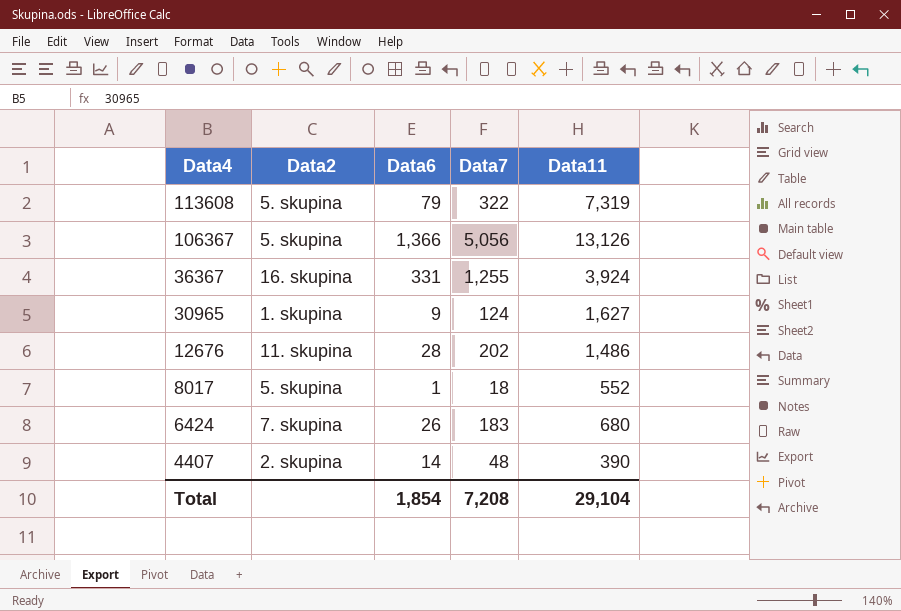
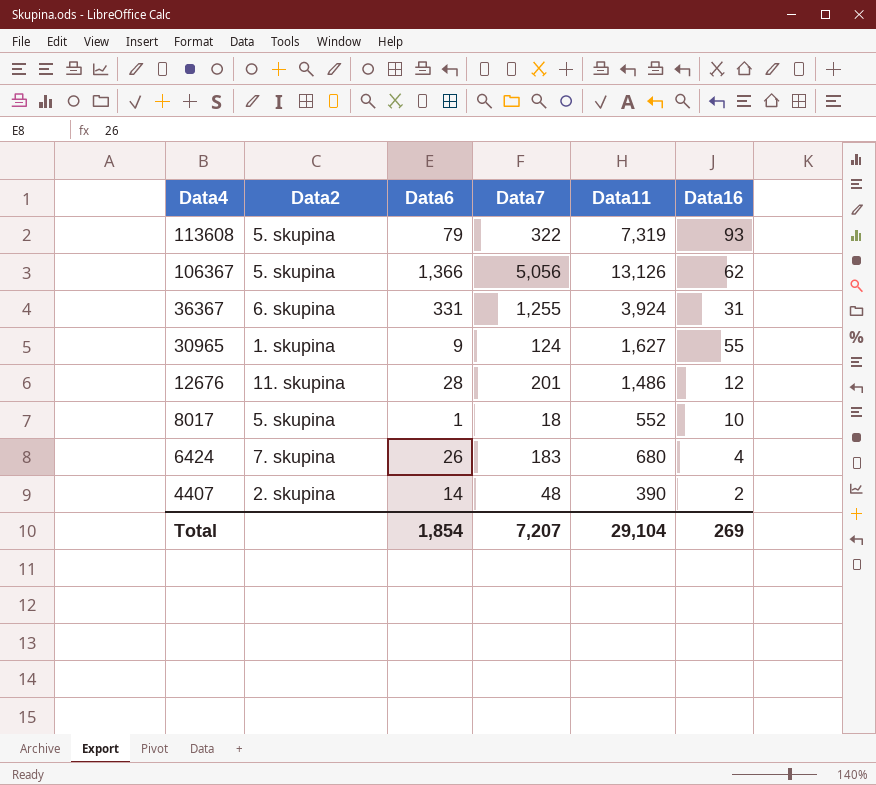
column Data16 | position: none -> 6
36367 | Data2: 16. skupina -> 6. skupina
12676 | Data7: 202 -> 201
Total | Data7: 7,208 -> 7,207

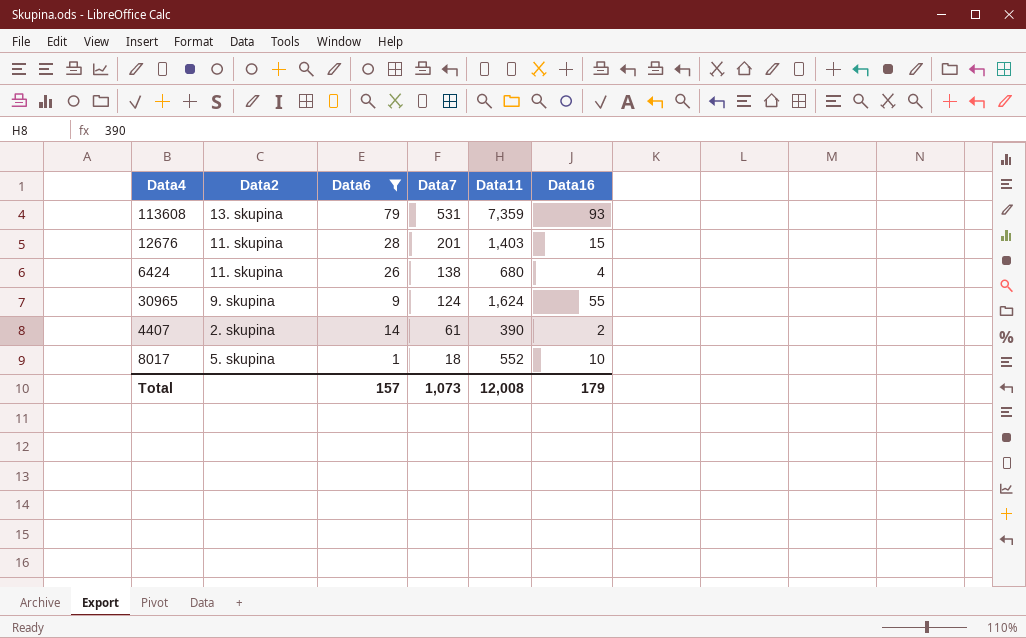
filter: none -> Data6 <= 79
row order: Data4 descending -> Data7 descending
113608 | Data2: 5. skupina -> 13. skupina
113608 | Data7: 322 -> 531
113608 | Data11: 7,319 -> 7,359
12676 | Data11: 1,486 -> 1,403
12676 | Data16: 12 -> 15
6424 | Data2: 7. skupina -> 11. skupina
6424 | Data7: 183 -> 138
30965 | Data2: 1. skupina -> 9. skupina
30965 | Data11: 1,627 -> 1,624
4407 | Data7: 48 -> 61
Total | Data6: 1,854 -> 157
Total | Data7: 7,207 -> 1,073
Total | Data11: 29,104 -> 12,008
Total | Data16: 269 -> 179

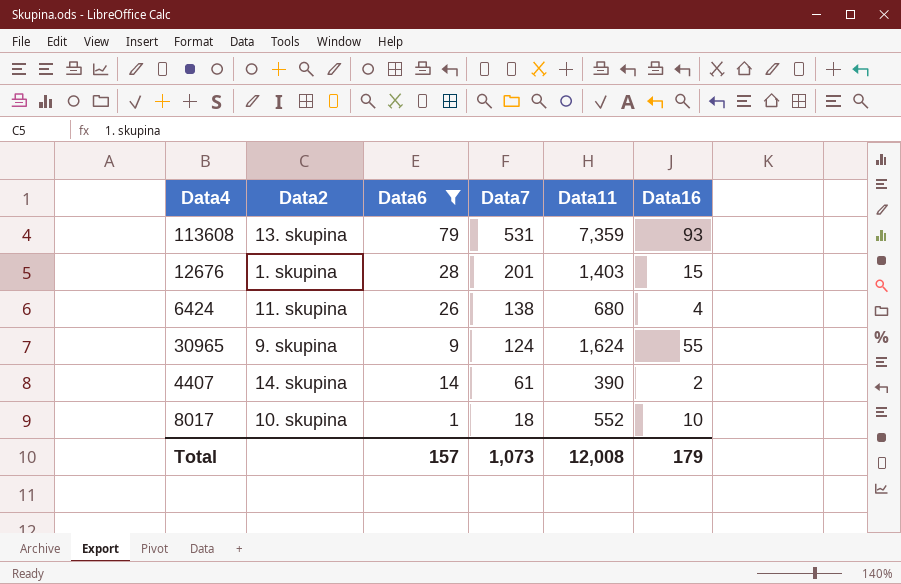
12676 | Data2: 11. skupina -> 1. skupina
4407 | Data2: 2. skupina -> 14. skupina
8017 | Data2: 5. skupina -> 10. skupina

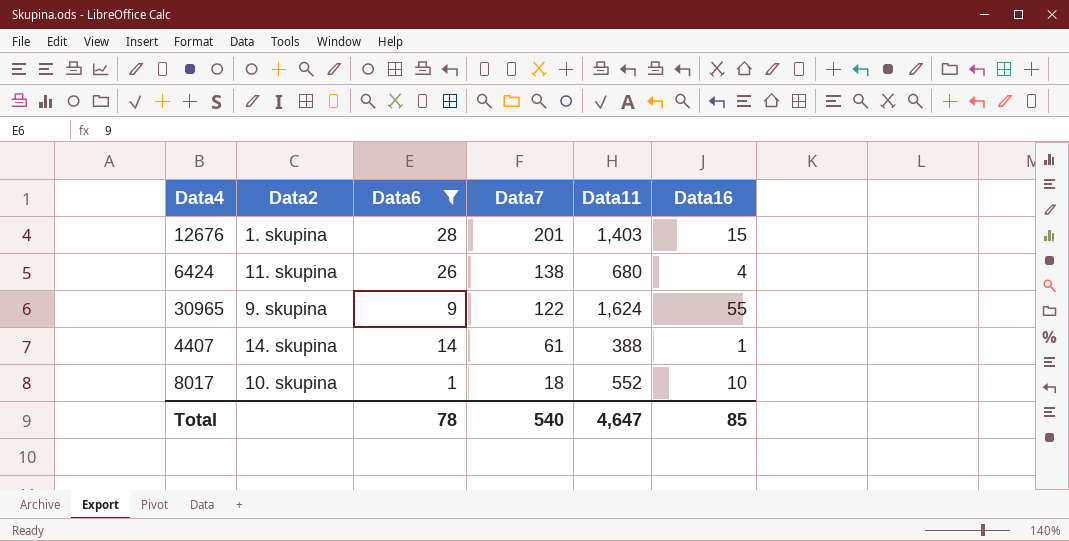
row 113608: 13. skupina | 79 | 531 | 7,359 | 93 -> none
30965 | Data7: 124 -> 122
4407 | Data11: 390 -> 388
4407 | Data16: 2 -> 1
Total | Data6: 157 -> 78
Total | Data7: 1,073 -> 540
Total | Data11: 12,008 -> 4,647
Total | Data16: 179 -> 85

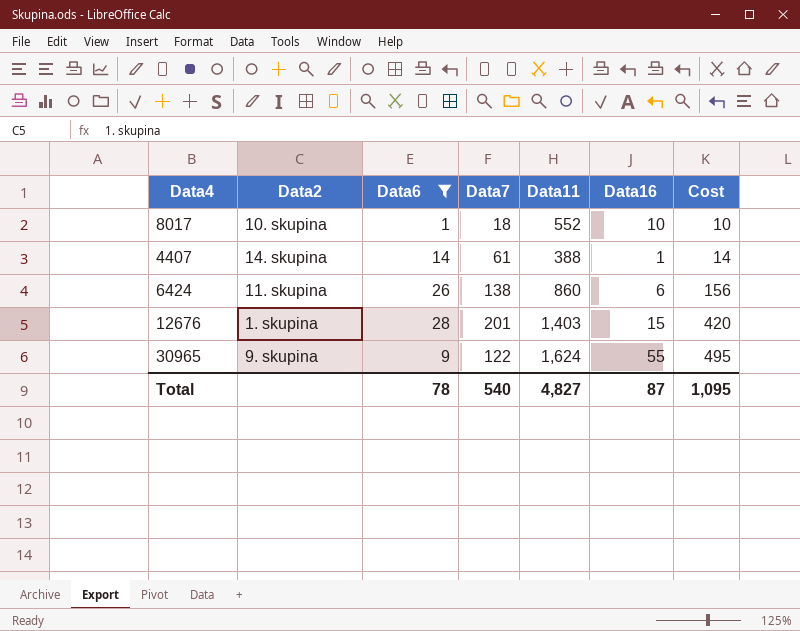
row order: Data7 descending -> Cost ascending
column Cost | formula: none -> [Data6] * [Data16]
6424 | Data11: 680 -> 860
6424 | Data16: 4 -> 6
Total | Data11: 4,647 -> 4,827
Total | Data16: 85 -> 87

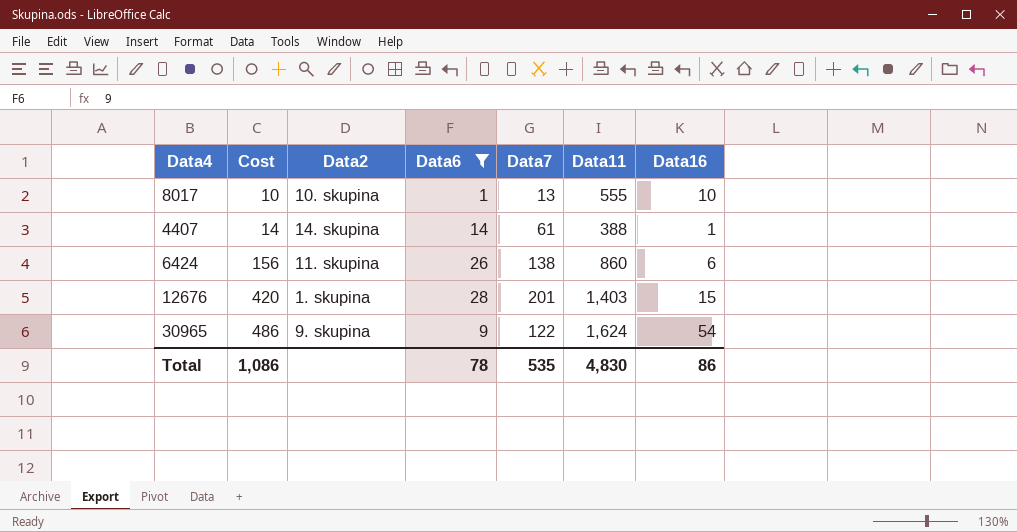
column Cost | position: 7 -> 2
8017 | Data7: 18 -> 13
8017 | Data11: 552 -> 555
30965 | Cost: 495 -> 486
30965 | Data16: 55 -> 54
Total | Cost: 1,095 -> 1,086
Total | Data7: 540 -> 535
Total | Data11: 4,827 -> 4,830
Total | Data16: 87 -> 86

